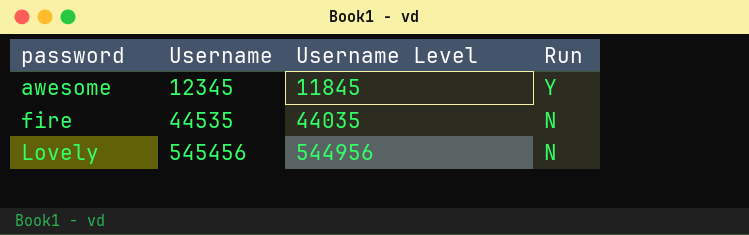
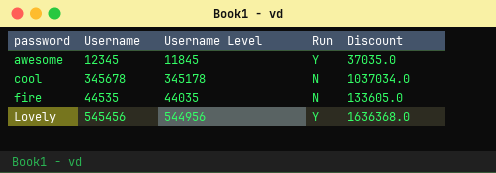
column Discount | formula: none -> [Username] * 3
row cool: none -> 345678 | 345178 | N | 1037034.0
Lovely | Run: N -> Y

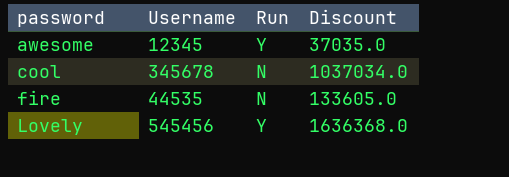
column Username Level | formula: [Username] - 500 -> none

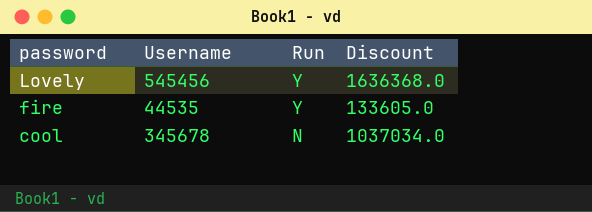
row order: password ascending -> password descending
row awesome: 12345 | Y | 37035.0 -> none
fire | Run: N -> Y

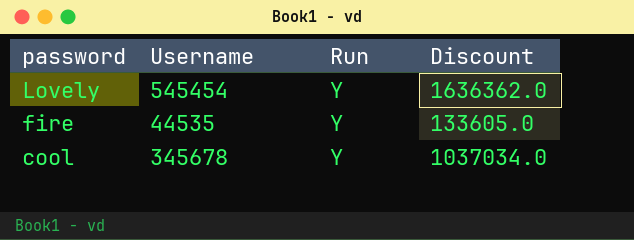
Lovely | Username: 545456 -> 545454
Lovely | Discount: 1636368.0 -> 1636362.0
cool | Run: N -> Y

